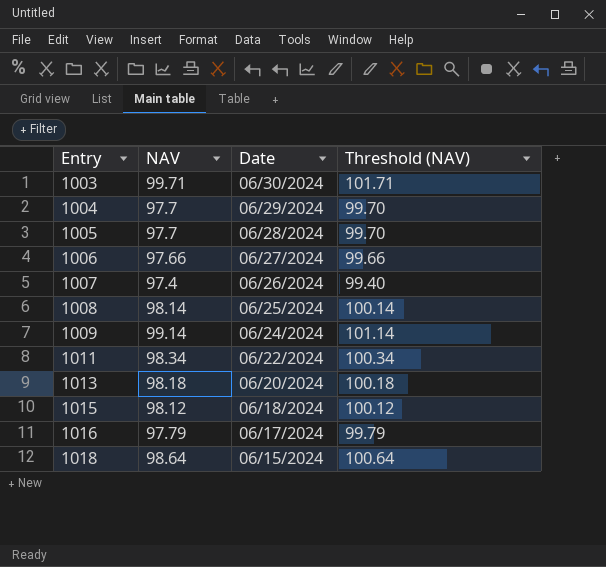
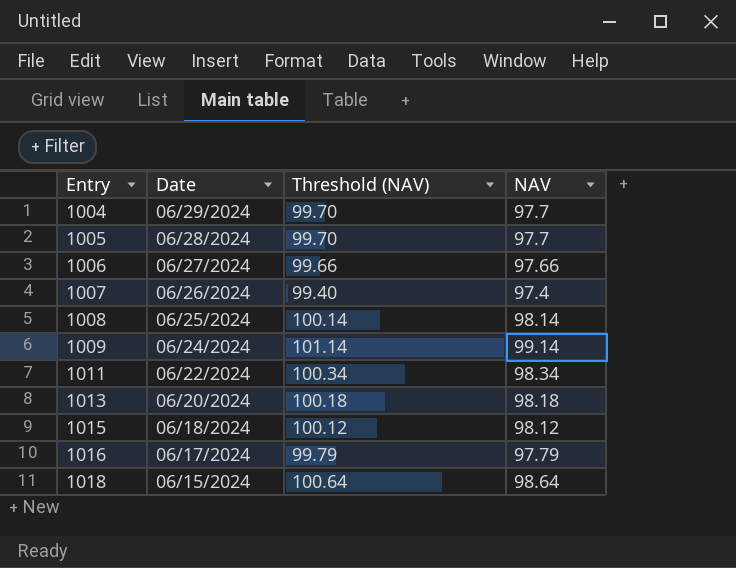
column NAV | position: 2 -> 4
row 1003: 99.71 | 06/30/2024 | 101.71 -> none

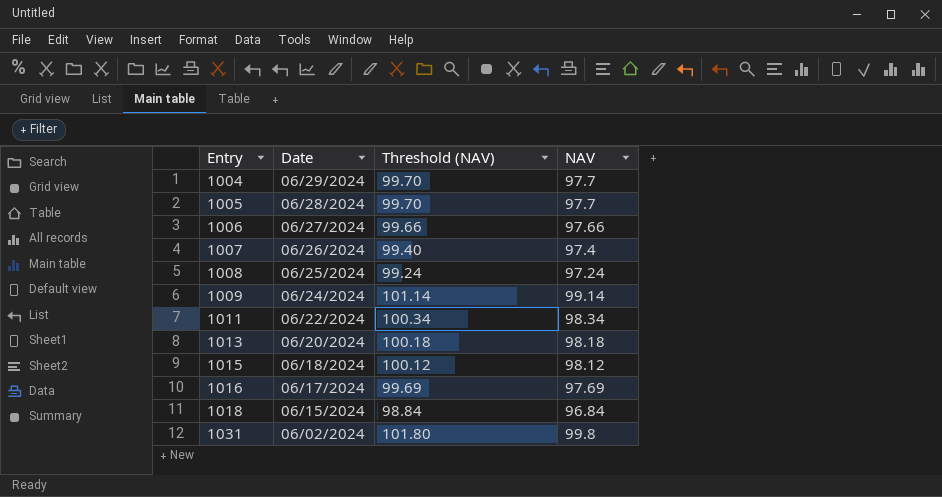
1008 | Threshold (NAV): 100.14 -> 99.24
1008 | NAV: 98.14 -> 97.24
1016 | Threshold (NAV): 99.79 -> 99.69
1016 | NAV: 97.79 -> 97.69
1018 | Threshold (NAV): 100.64 -> 98.84
1018 | NAV: 98.64 -> 96.84
row 1031: none -> 06/02/2024 | 101.80 | 99.8

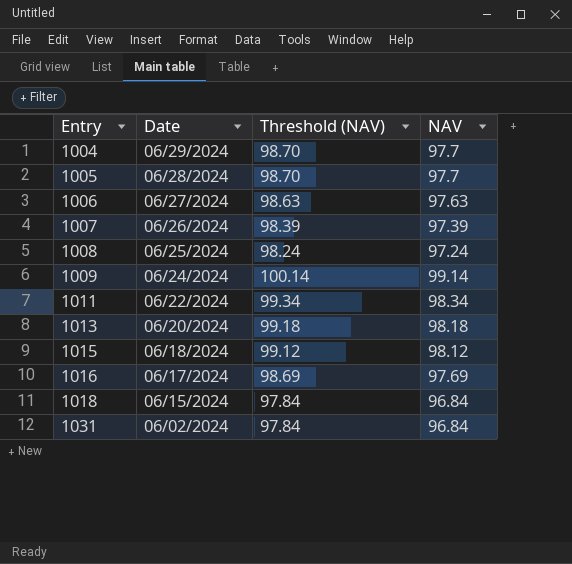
column Threshold (NAV) | formula: [NAV] + 2 -> [NAV] + 1
1006 | NAV: 97.66 -> 97.63
1007 | NAV: 97.4 -> 97.39
1031 | NAV: 99.8 -> 96.84

